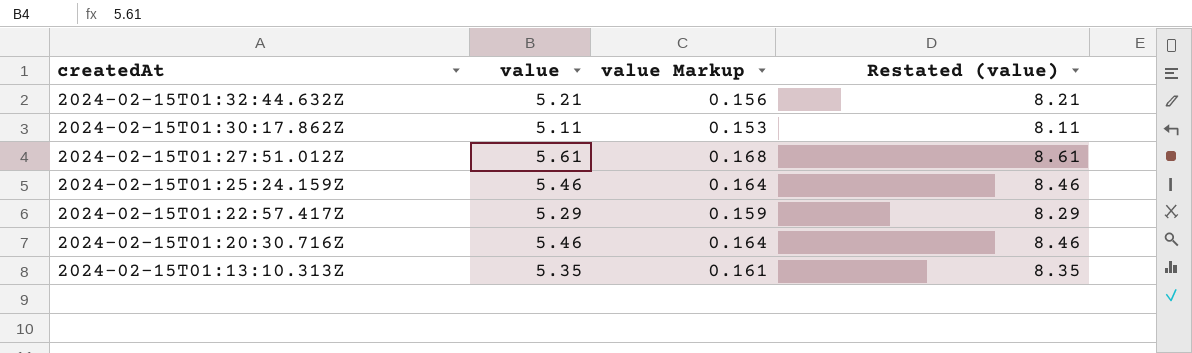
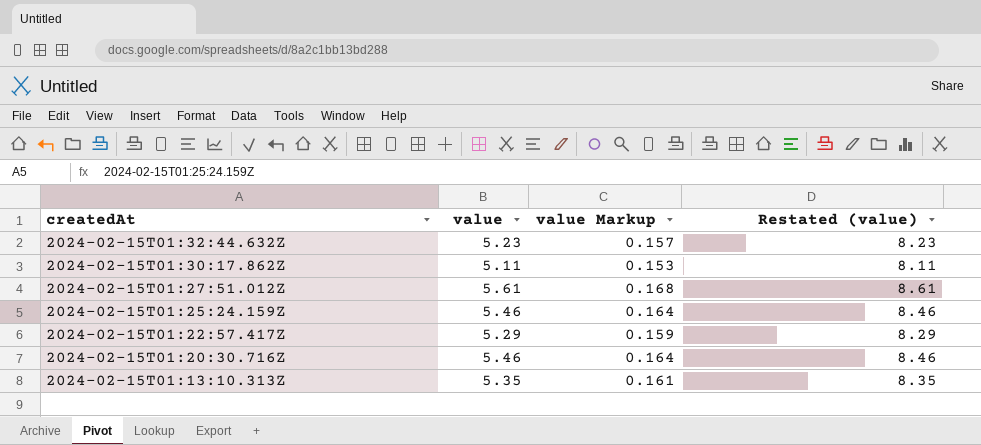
2024-02-15T01:32:44.632Z | value: 5.21 -> 5.23
2024-02-15T01:32:44.632Z | value Markup: 0.156 -> 0.157
2024-02-15T01:32:44.632Z | Restated (value): 8.21 -> 8.23

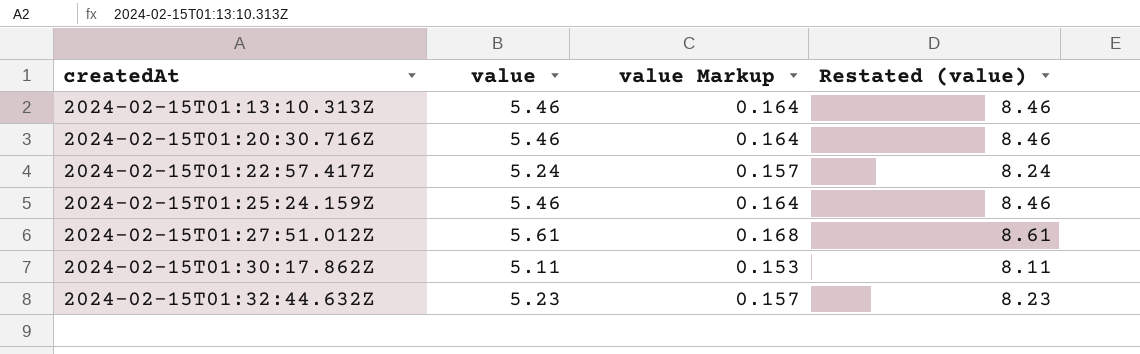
row order: createdAt descending -> createdAt ascending
2024-02-15T01:13:10.313Z | value: 5.35 -> 5.46
2024-02-15T01:13:10.313Z | value Markup: 0.161 -> 0.164
2024-02-15T01:13:10.313Z | Restated (value): 8.35 -> 8.46
2024-02-15T01:22:57.417Z | value: 5.29 -> 5.24
2024-02-15T01:22:57.417Z | value Markup: 0.159 -> 0.157
2024-02-15T01:22:57.417Z | Restated (value): 8.29 -> 8.24

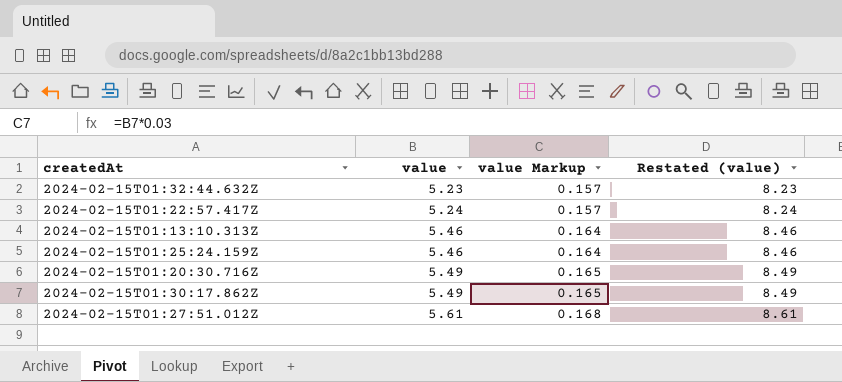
row order: createdAt ascending -> value ascending
2024-02-15T01:20:30.716Z | value: 5.46 -> 5.49
2024-02-15T01:20:30.716Z | value Markup: 0.164 -> 0.165
2024-02-15T01:20:30.716Z | Restated (value): 8.46 -> 8.49
2024-02-15T01:30:17.862Z | value: 5.11 -> 5.49
2024-02-15T01:30:17.862Z | value Markup: 0.153 -> 0.165
2024-02-15T01:30:17.862Z | Restated (value): 8.11 -> 8.49

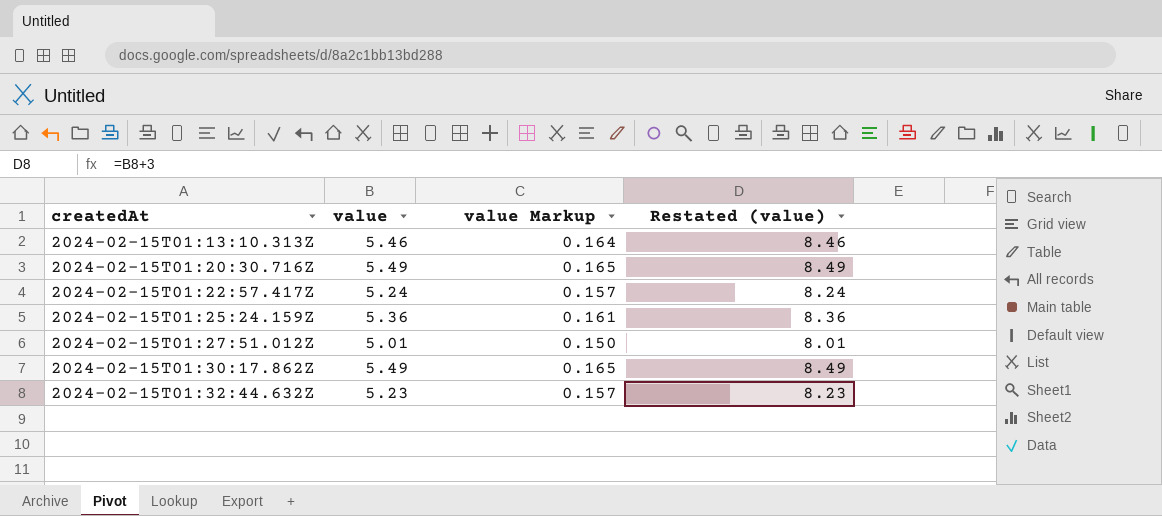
row order: value ascending -> createdAt ascending
2024-02-15T01:25:24.159Z | value: 5.46 -> 5.36
2024-02-15T01:25:24.159Z | value Markup: 0.164 -> 0.161
2024-02-15T01:25:24.159Z | Restated (value): 8.46 -> 8.36
2024-02-15T01:27:51.012Z | value: 5.61 -> 5.01
2024-02-15T01:27:51.012Z | value Markup: 0.168 -> 0.150
2024-02-15T01:27:51.012Z | Restated (value): 8.61 -> 8.01

